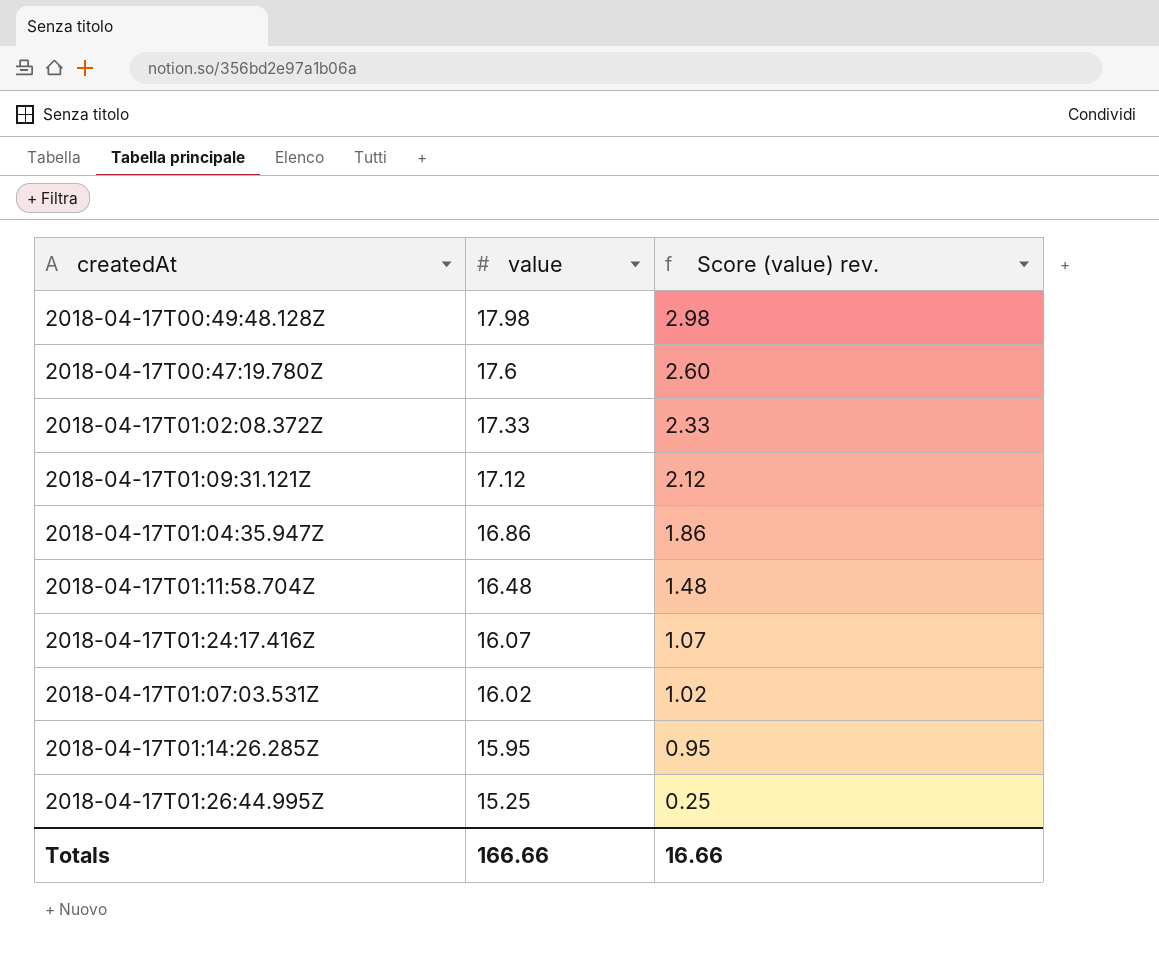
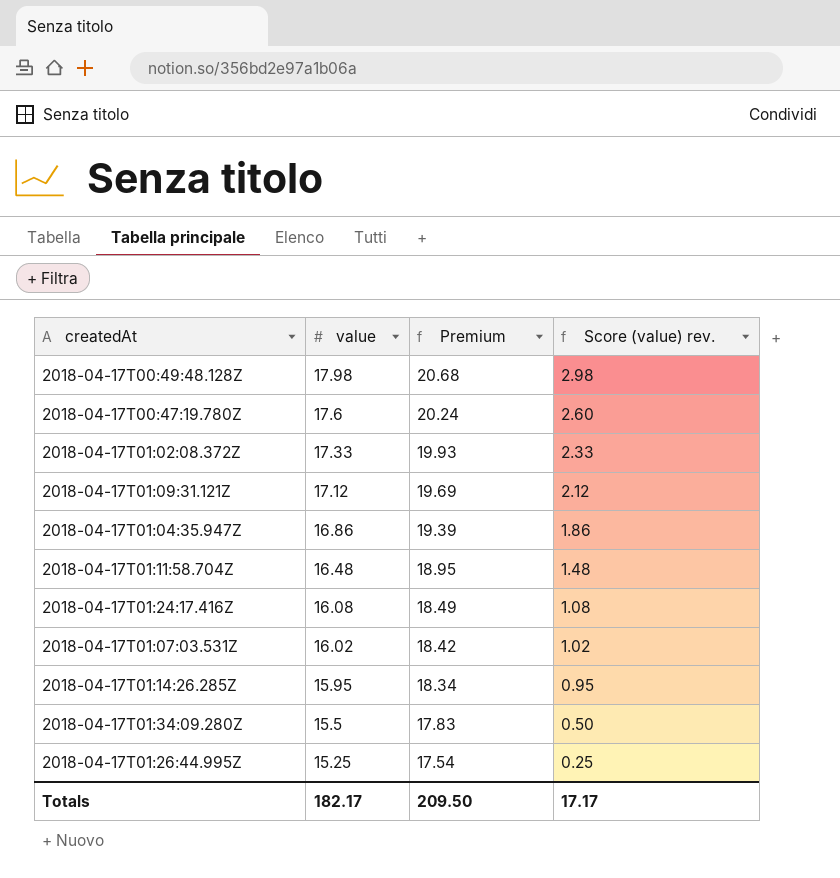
column Premium | formula: none -> [value] * 1.15
2018-04-17T01:24:17.416Z | value: 16.07 -> 16.08
2018-04-17T01:24:17.416Z | Score (value) rev.: 1.07 -> 1.08
row 2018-04-17T01:34:09.280Z: none -> 15.5 | 17.83 | 0.50
Totals | value: 166.66 -> 182.17
Totals | Score (value) rev.: 16.66 -> 17.17

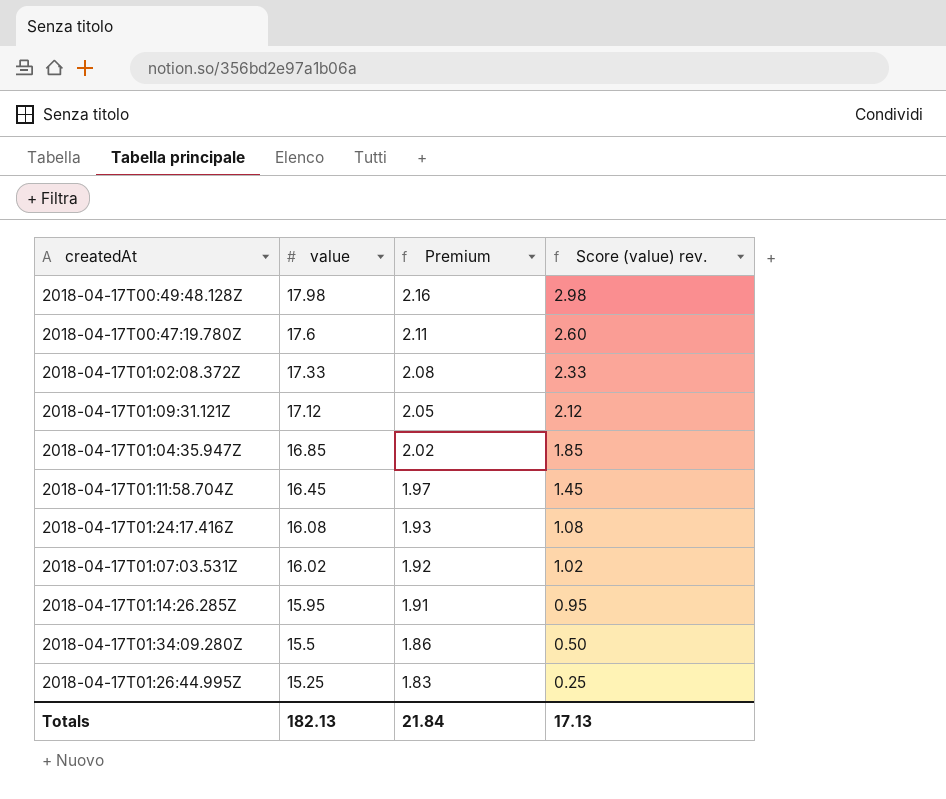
column Premium | formula: [value] * 1.15 -> [value] * 0.12
2018-04-17T01:04:35.947Z | value: 16.86 -> 16.85
2018-04-17T01:04:35.947Z | Score (value) rev.: 1.86 -> 1.85
2018-04-17T01:11:58.704Z | value: 16.48 -> 16.45
2018-04-17T01:11:58.704Z | Score (value) rev.: 1.48 -> 1.45
Totals | value: 182.17 -> 182.13
Totals | Premium: 209.50 -> 21.84
Totals | Score (value) rev.: 17.17 -> 17.13

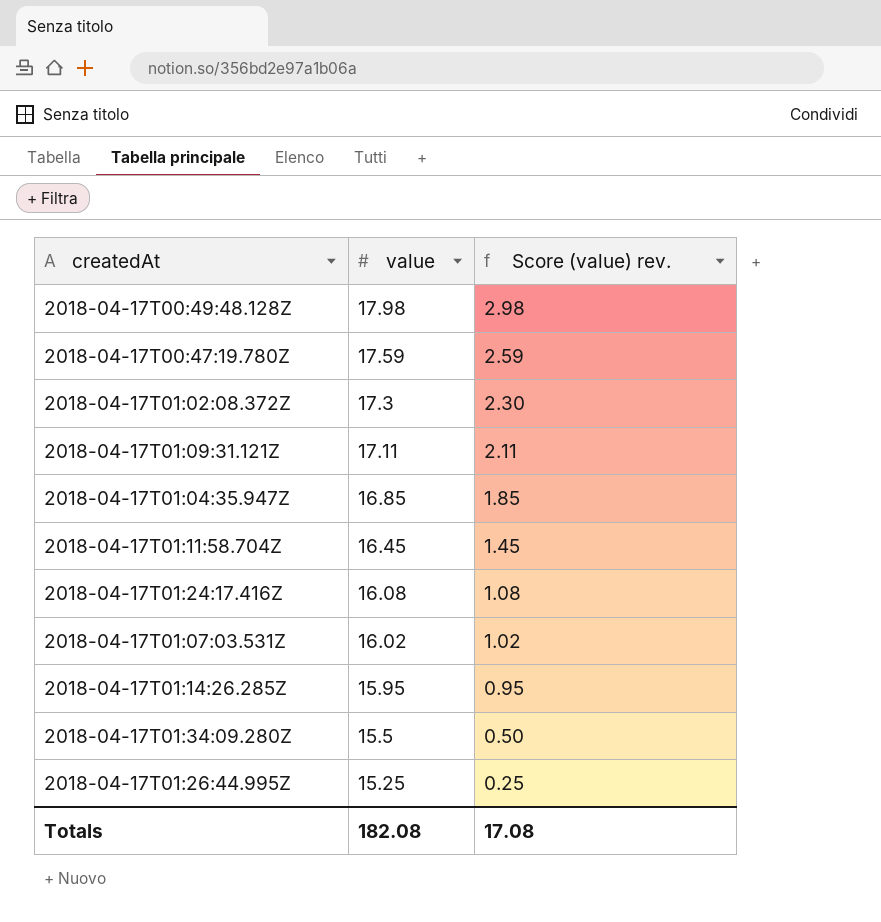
column Premium | formula: [value] * 0.12 -> none
2018-04-17T00:47:19.780Z | value: 17.6 -> 17.59
2018-04-17T00:47:19.780Z | Score (value) rev.: 2.60 -> 2.59
2018-04-17T01:02:08.372Z | value: 17.33 -> 17.3
2018-04-17T01:02:08.372Z | Score (value) rev.: 2.33 -> 2.30
2018-04-17T01:09:31.121Z | value: 17.12 -> 17.11
2018-04-17T01:09:31.121Z | Score (value) rev.: 2.12 -> 2.11
Totals | value: 182.13 -> 182.08
Totals | Score (value) rev.: 17.13 -> 17.08

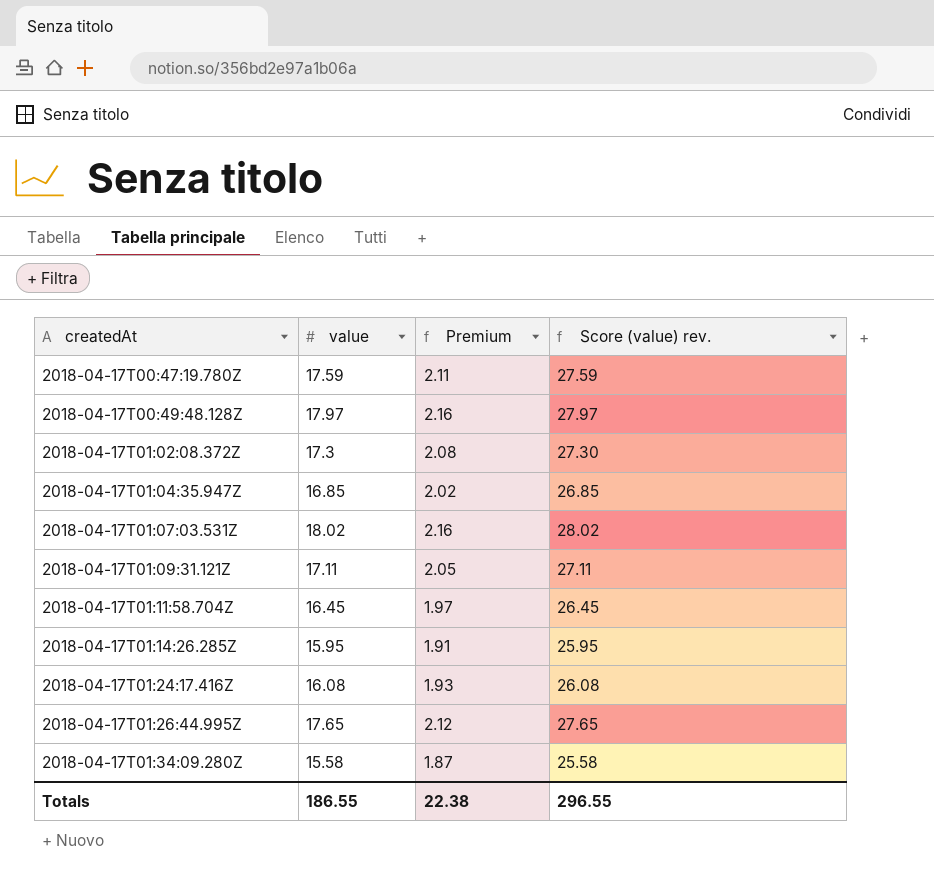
row order: value descending -> createdAt ascending
column Premium | formula: none -> [value] * 0.12
column Score (value) rev. | formula: [value] - 15 -> [value] + 10
2018-04-17T00:49:48.128Z | value: 17.98 -> 17.97
2018-04-17T01:07:03.531Z | value: 16.02 -> 18.02
2018-04-17T01:26:44.995Z | value: 15.25 -> 17.65
2018-04-17T01:34:09.280Z | value: 15.5 -> 15.58
Totals | value: 182.08 -> 186.55
Totals | Score (value) rev.: 17.08 -> 296.55

